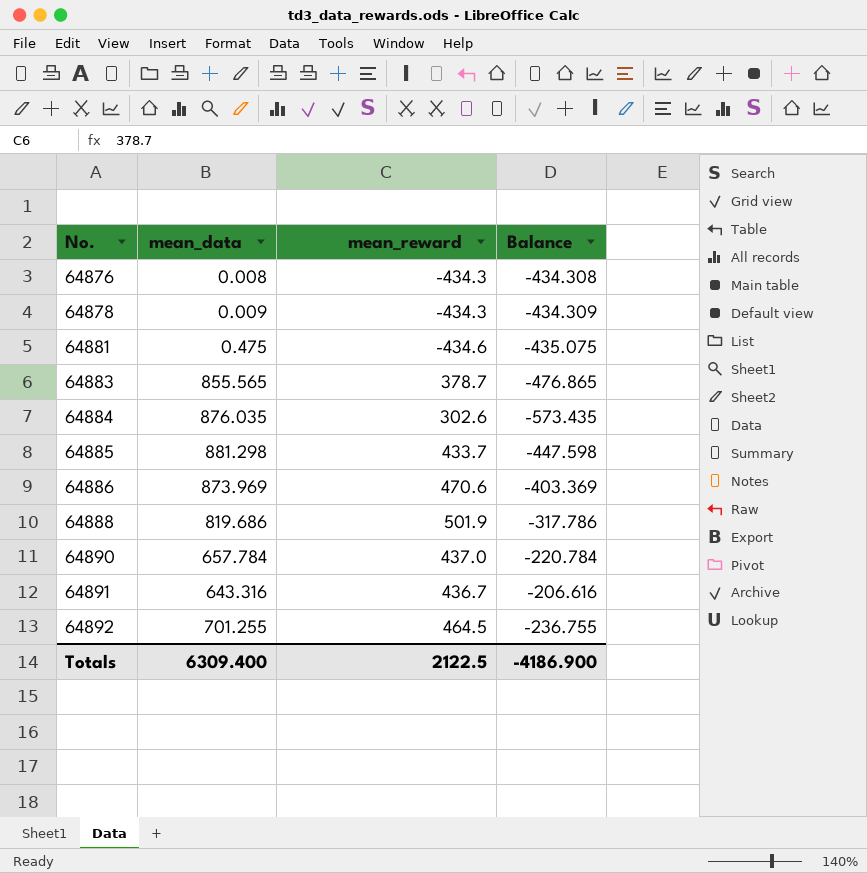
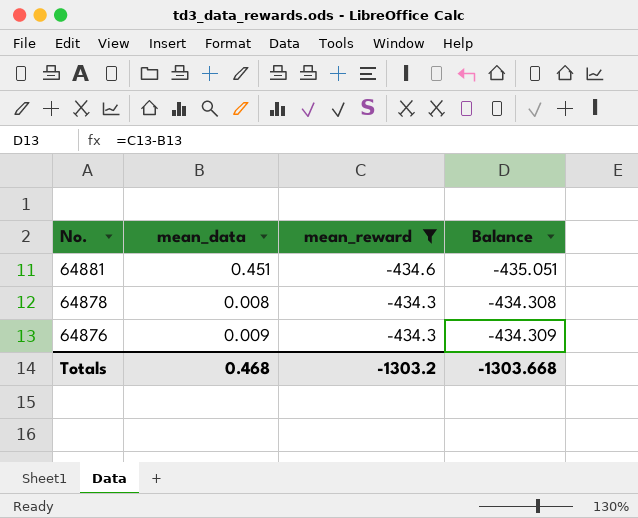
filter: none -> mean_reward <= -434.3
row order: No. ascending -> No. descending
64881 | mean_data: 0.475 -> 0.451
64881 | Balance: -435.075 -> -435.051
64878 | mean_data: 0.009 -> 0.008
64878 | Balance: -434.309 -> -434.308
64876 | mean_data: 0.008 -> 0.009
64876 | Balance: -434.308 -> -434.309
Totals | mean_data: 6309.400 -> 0.468
Totals | mean_reward: 2122.5 -> -1303.2
Totals | Balance: -4186.900 -> -1303.668

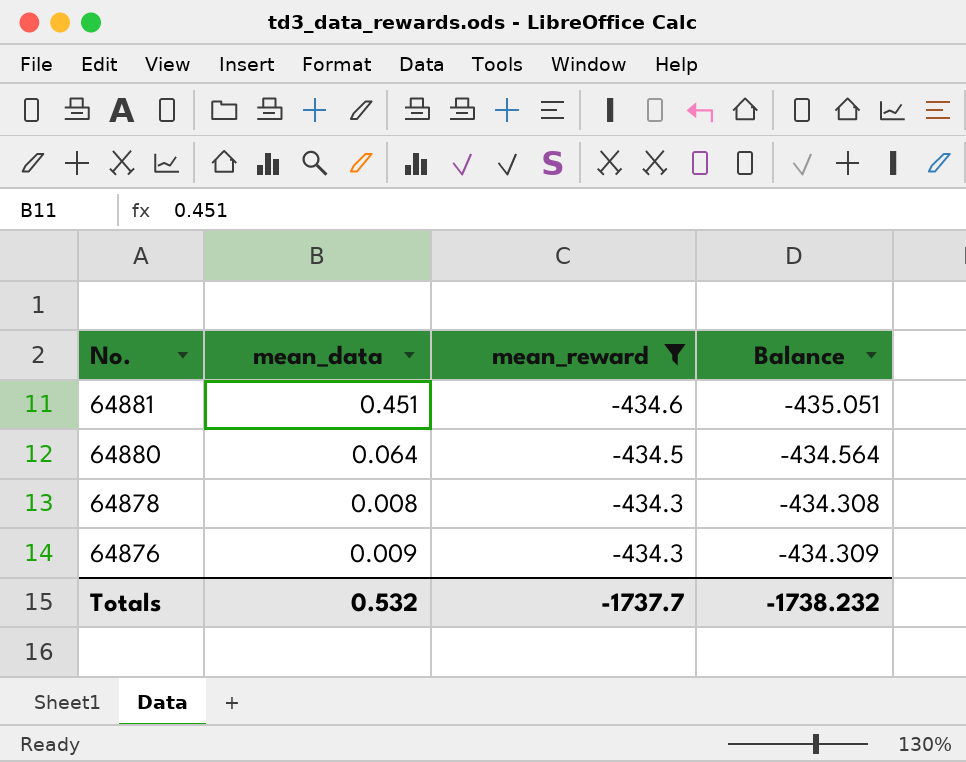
row 64880: none -> 0.064 | -434.5 | -434.564
Totals | mean_data: 0.468 -> 0.532
Totals | mean_reward: -1303.2 -> -1737.7
Totals | Balance: -1303.668 -> -1738.232

